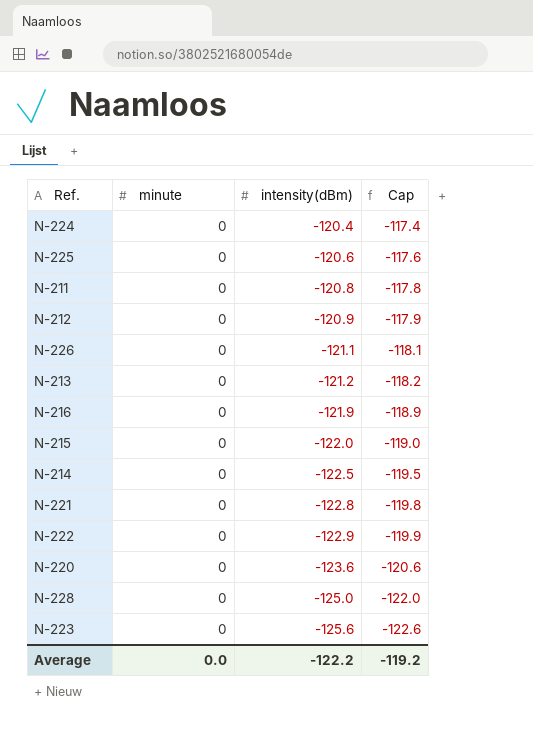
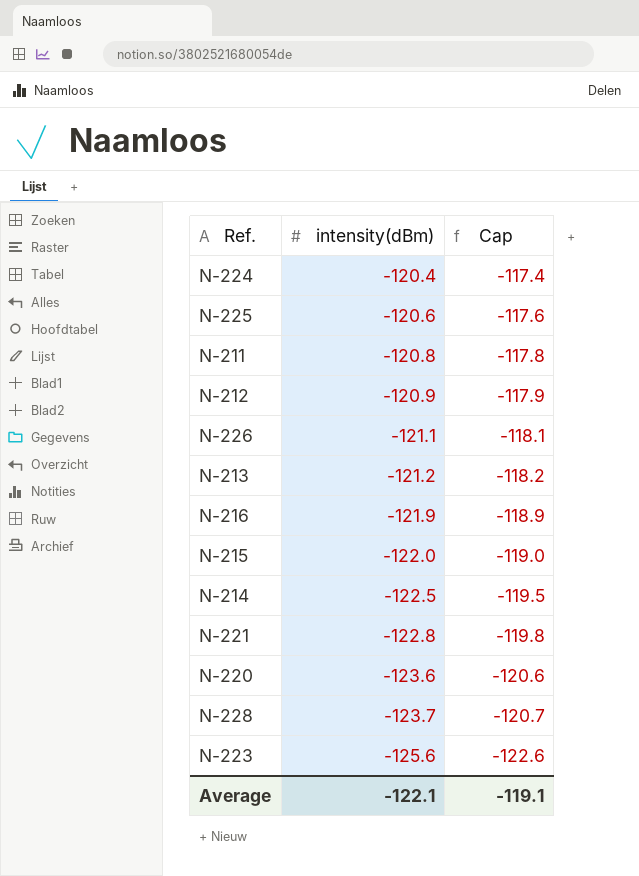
column minute | position: 2 -> none
row N-222: 0 | -122.9 | -119.9 -> none
N-228 | intensity(dBm): -125.0 -> -123.7
N-228 | Cap: -122.0 -> -120.7
Average | intensity(dBm): -122.2 -> -122.1
Average | Cap: -119.2 -> -119.1

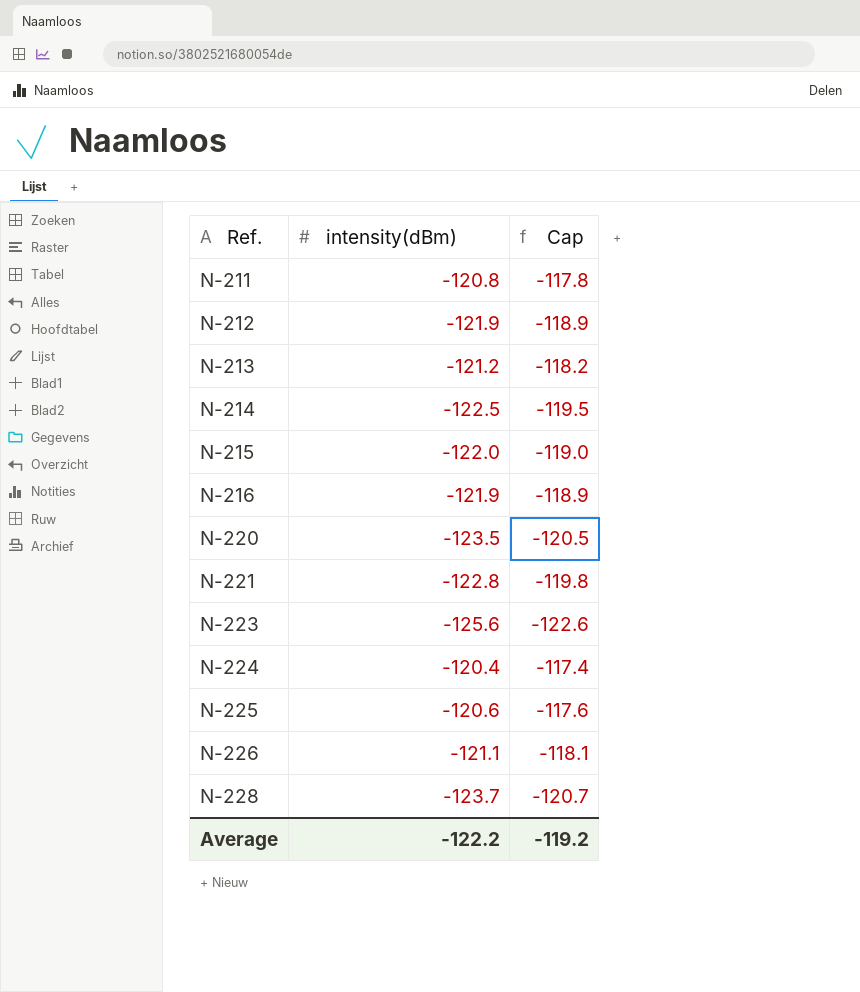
row order: intensity(dBm) descending -> Ref. ascending
N-212 | intensity(dBm): -120.9 -> -121.9
N-212 | Cap: -117.9 -> -118.9
N-220 | intensity(dBm): -123.6 -> -123.5
N-220 | Cap: -120.6 -> -120.5
Average | intensity(dBm): -122.1 -> -122.2
Average | Cap: -119.1 -> -119.2

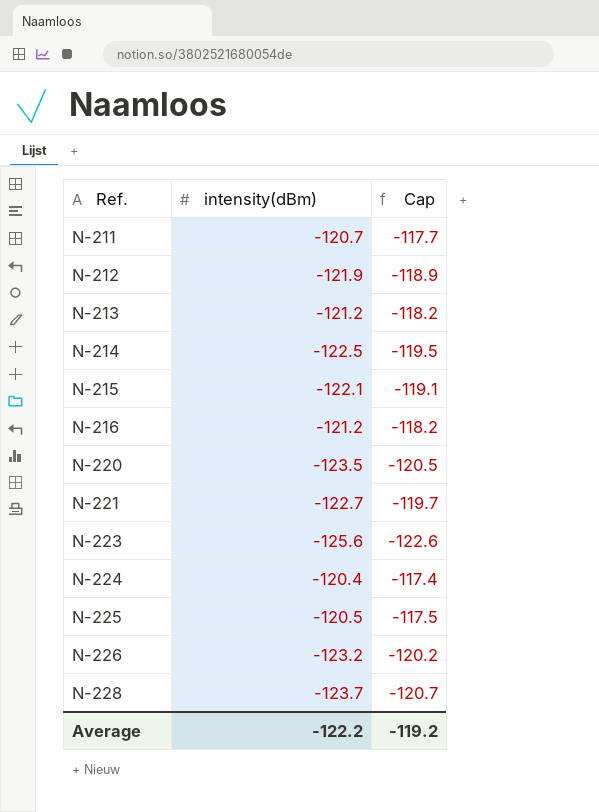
N-211 | intensity(dBm): -120.8 -> -120.7
N-211 | Cap: -117.8 -> -117.7
N-215 | intensity(dBm): -122.0 -> -122.1
N-215 | Cap: -119.0 -> -119.1
N-216 | intensity(dBm): -121.9 -> -121.2
N-216 | Cap: -118.9 -> -118.2
N-221 | intensity(dBm): -122.8 -> -122.7
N-221 | Cap: -119.8 -> -119.7
N-225 | intensity(dBm): -120.6 -> -120.5
N-225 | Cap: -117.6 -> -117.5
N-226 | intensity(dBm): -121.1 -> -123.2
N-226 | Cap: -118.1 -> -120.2

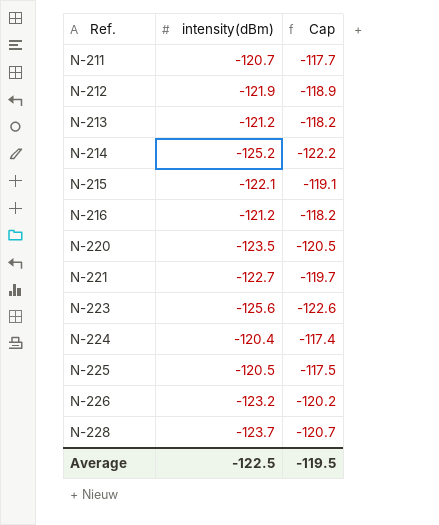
N-214 | intensity(dBm): -122.5 -> -125.2
N-214 | Cap: -119.5 -> -122.2
Average | intensity(dBm): -122.2 -> -122.5
Average | Cap: -119.2 -> -119.5

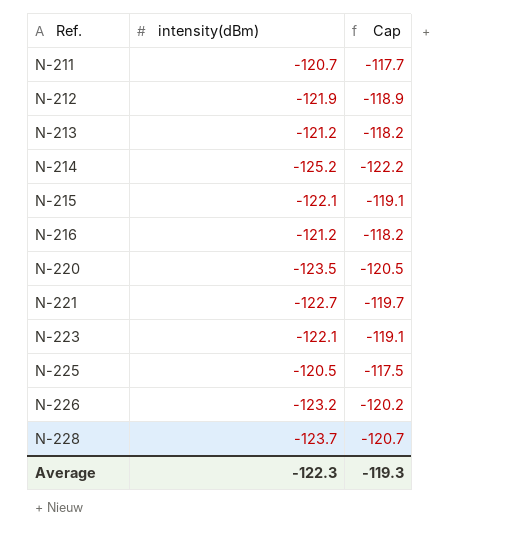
row N-224: -120.4 | -117.4 -> none
N-223 | intensity(dBm): -125.6 -> -122.1
N-223 | Cap: -122.6 -> -119.1
Average | intensity(dBm): -122.5 -> -122.3
Average | Cap: -119.5 -> -119.3

